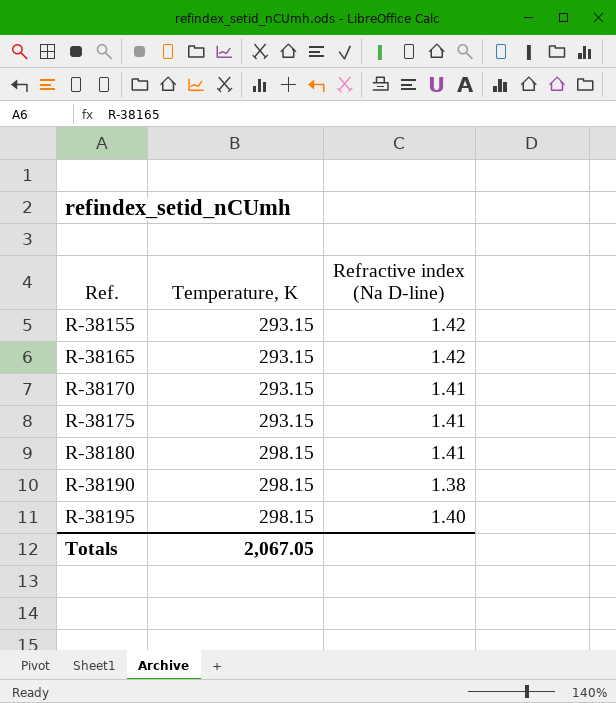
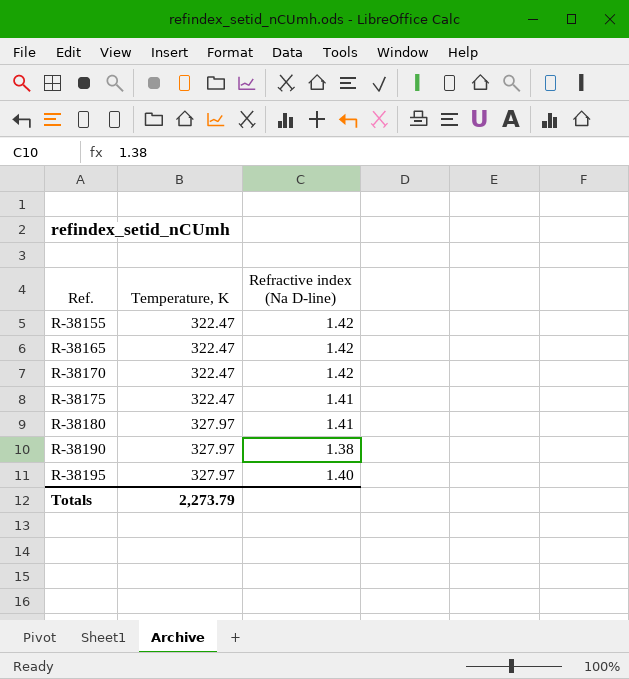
R-38155 | Temperature, K: 293.15 -> 322.47
R-38165 | Temperature, K: 293.15 -> 322.47
R-38170 | Temperature, K: 293.15 -> 322.47
R-38170 | Refractive index (Na D-line): 1.41 -> 1.42
R-38175 | Temperature, K: 293.15 -> 322.47
R-38180 | Temperature, K: 298.15 -> 327.97
R-38190 | Temperature, K: 298.15 -> 327.97
R-38195 | Temperature, K: 298.15 -> 327.97
Totals | Temperature, K: 2,067.05 -> 2,273.79

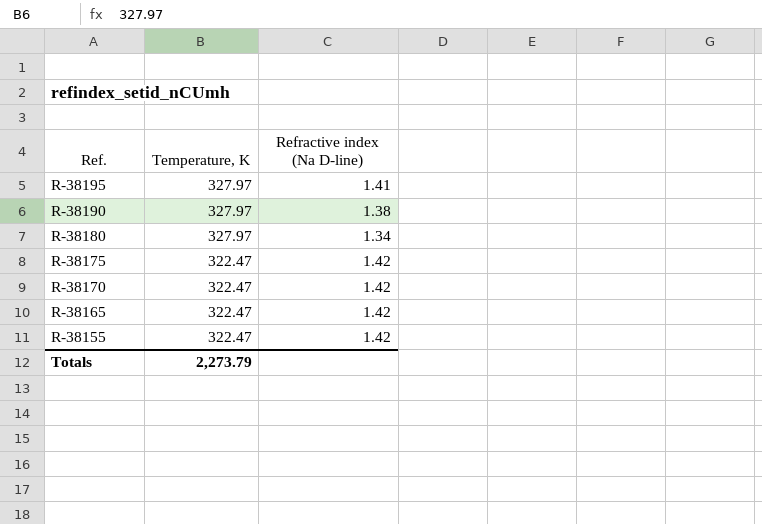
row order: Ref. ascending -> Ref. descending
R-38195 | Refractive index (Na D-line): 1.40 -> 1.41
R-38180 | Refractive index (Na D-line): 1.41 -> 1.34
R-38175 | Refractive index (Na D-line): 1.41 -> 1.42

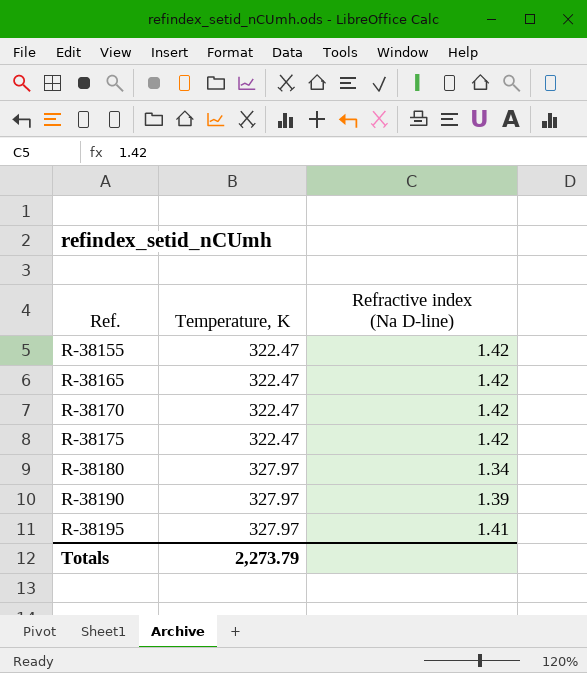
row order: Ref. descending -> Ref. ascending
R-38190 | Refractive index (Na D-line): 1.38 -> 1.39

